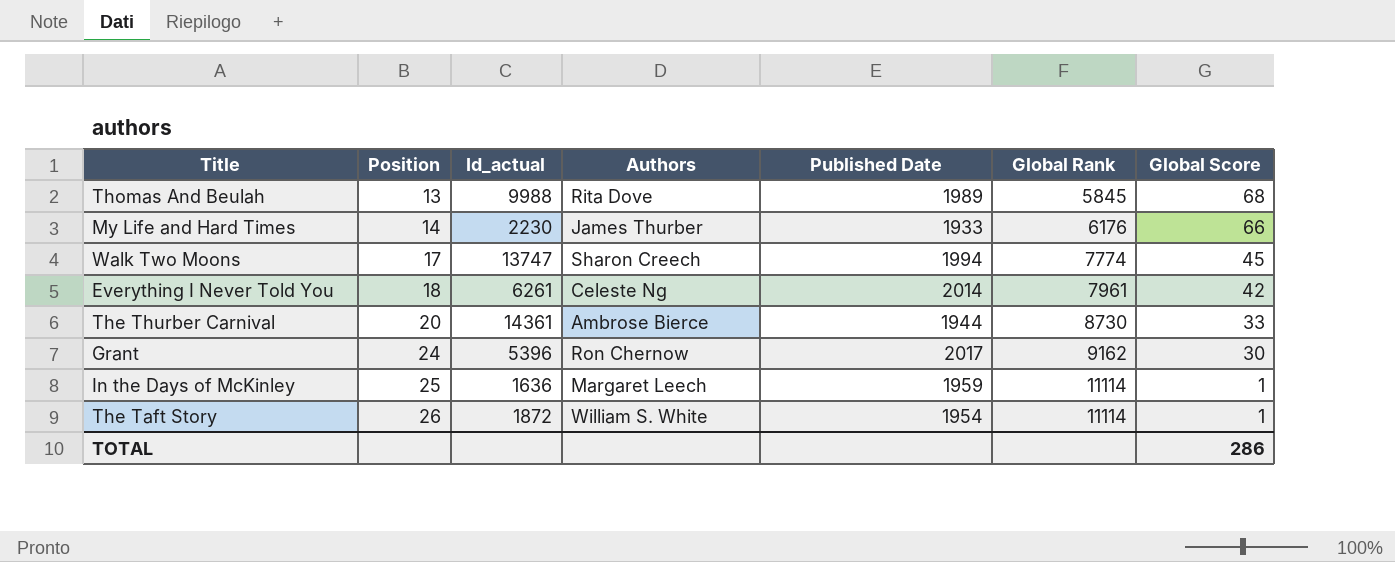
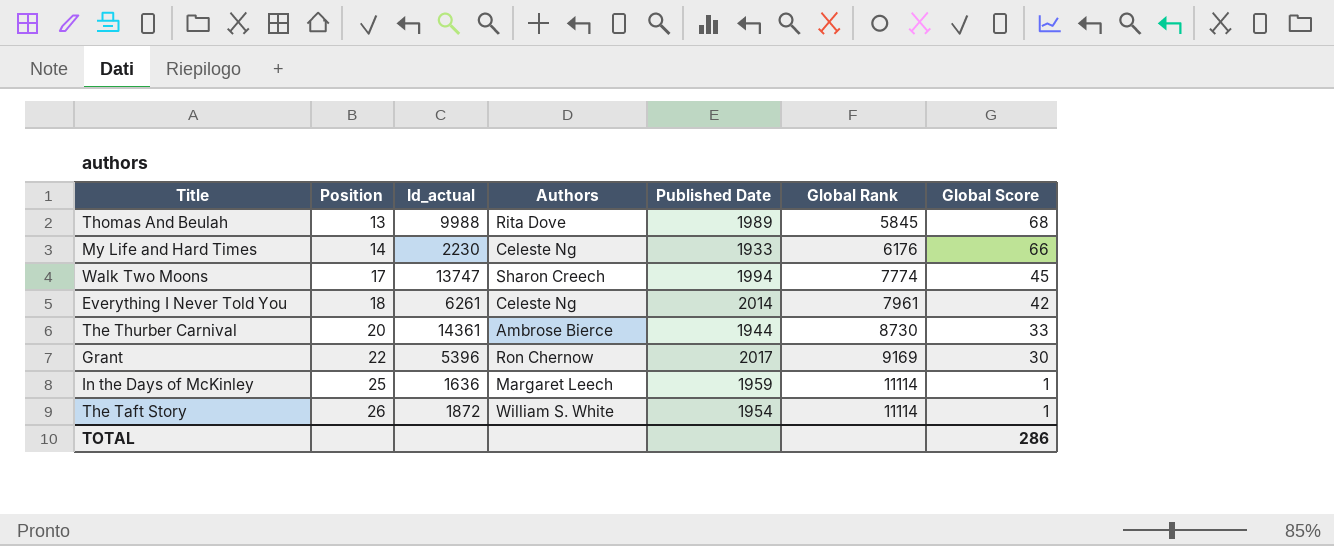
My Life and Hard Times | Authors: James Thurber -> Celeste Ng
Grant | Position: 24 -> 22
Grant | Global Rank: 9162 -> 9169

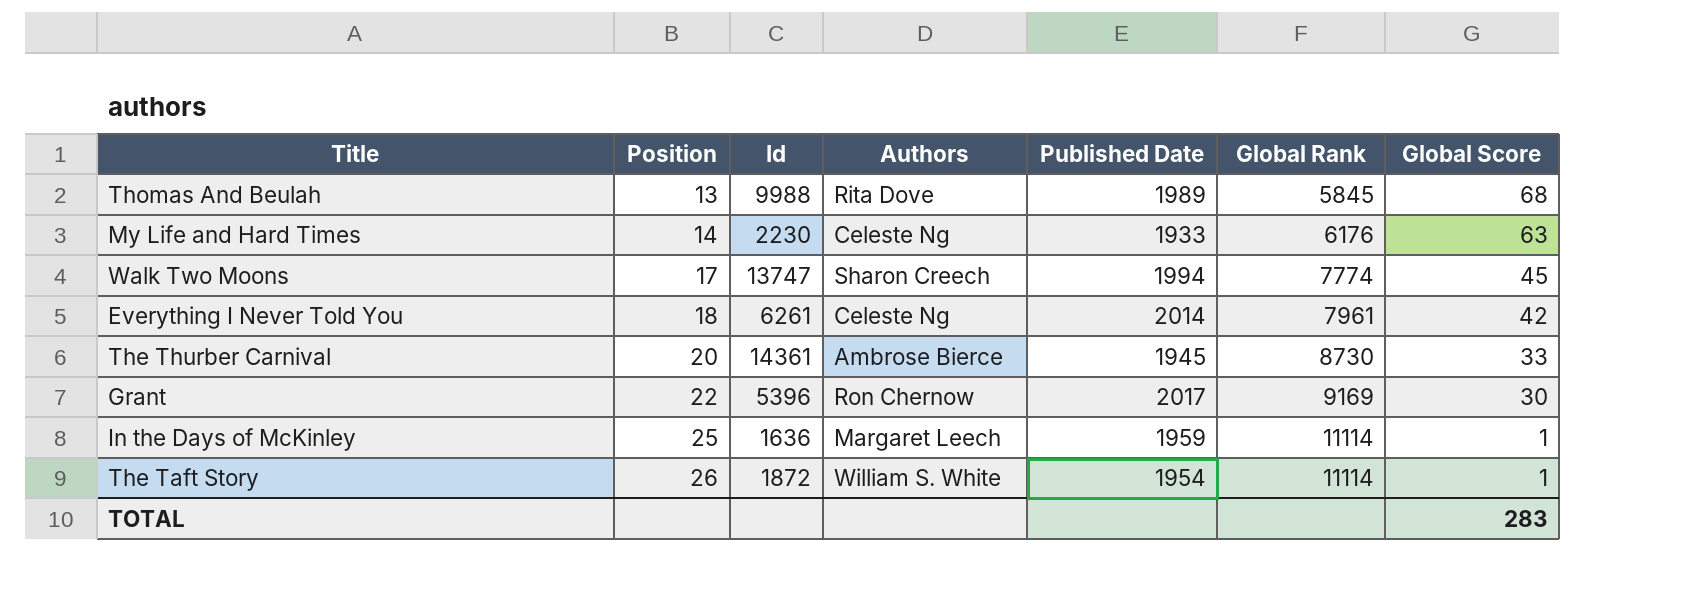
column name: Id_actual -> Id
My Life and Hard Times | Global Score: 66 -> 63
The Thurber Carnival | Published Date: 1944 -> 1945
TOTAL | Global Score: 286 -> 283

